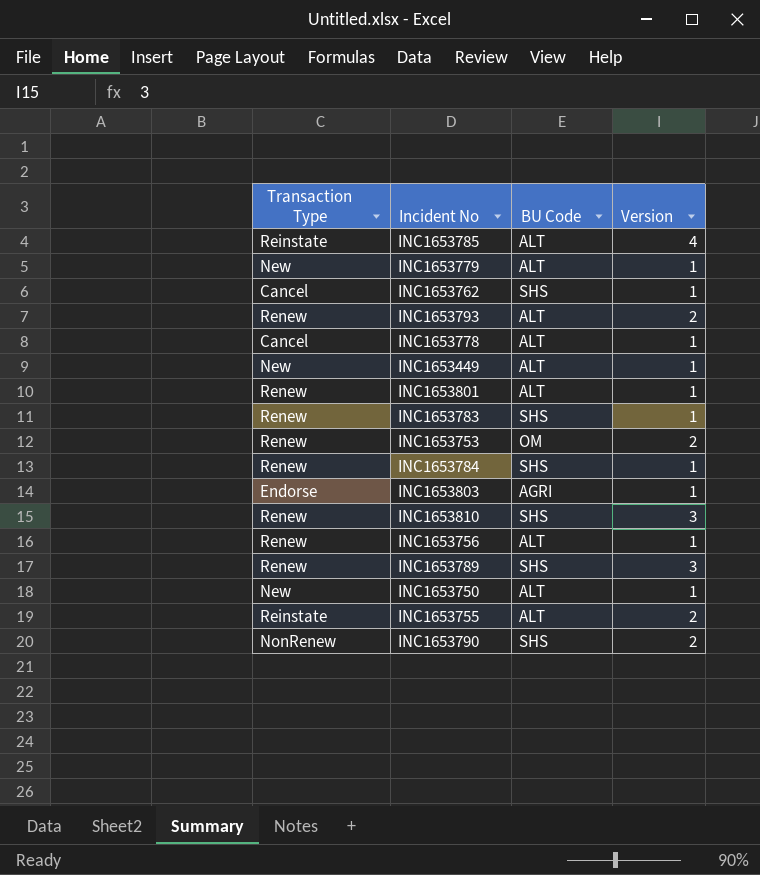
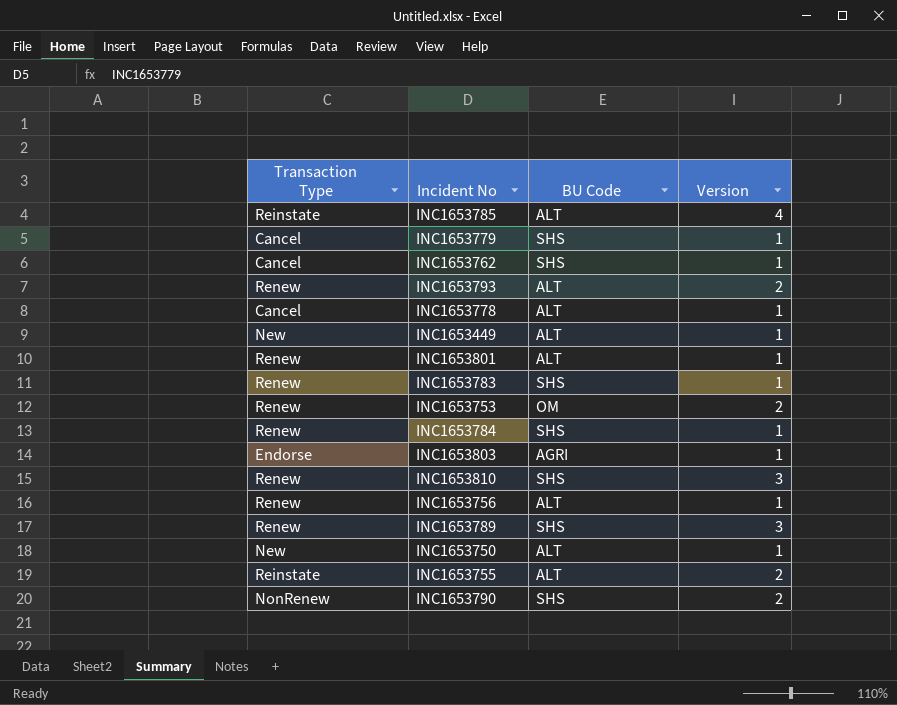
INC1653779 | Transaction Type: New -> Cancel
INC1653779 | BU Code: ALT -> SHS

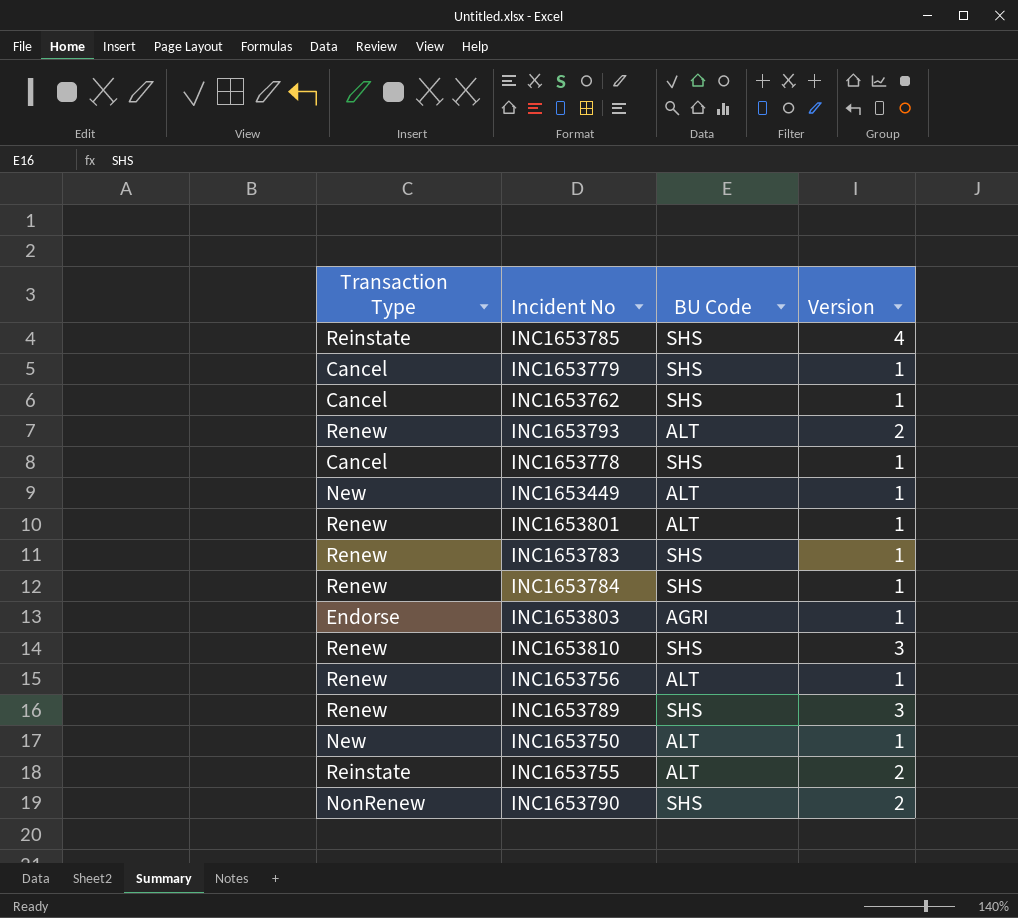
row INC1653753: Renew | OM | 2 -> none
INC1653785 | BU Code: ALT -> SHS
INC1653778 | BU Code: ALT -> SHS

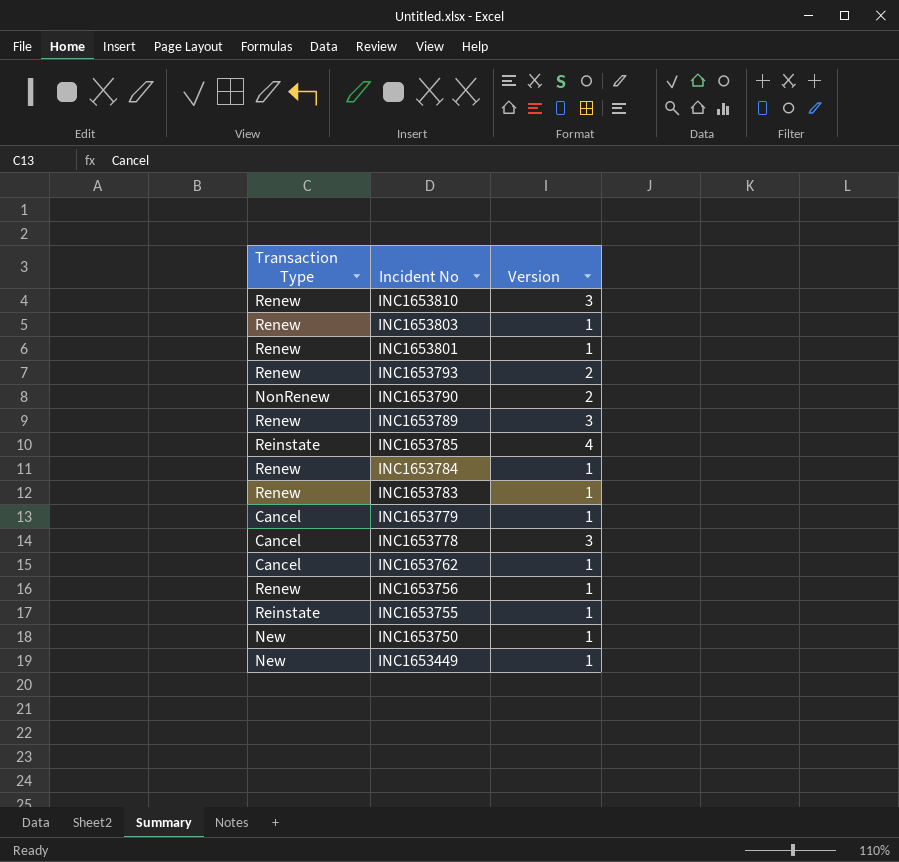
row order: none -> Incident No descending
column BU Code | position: 3 -> none
INC1653803 | Transaction Type: Endorse -> Renew
INC1653778 | Version: 1 -> 3
INC1653755 | Version: 2 -> 1

